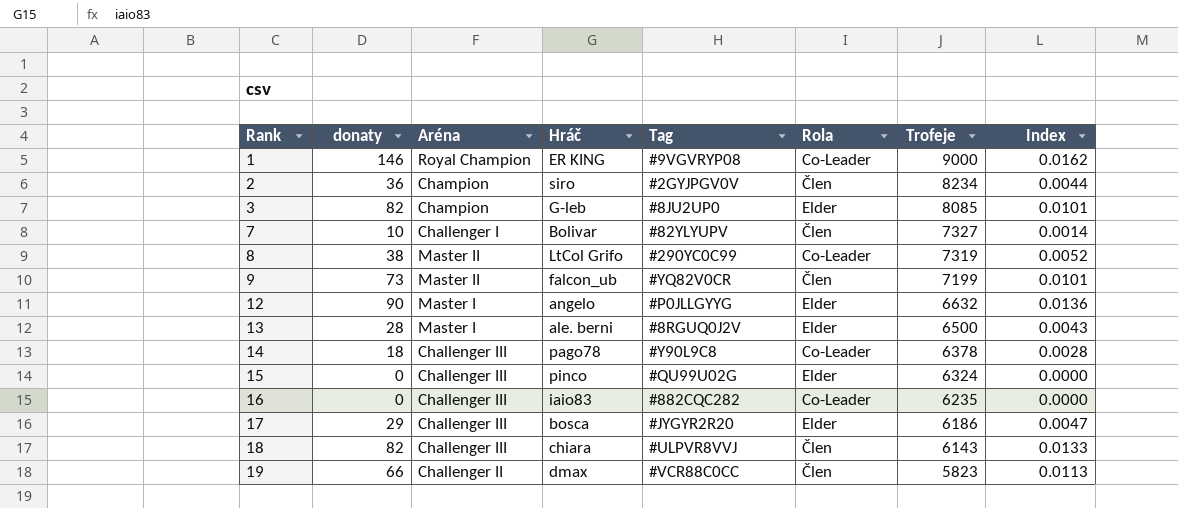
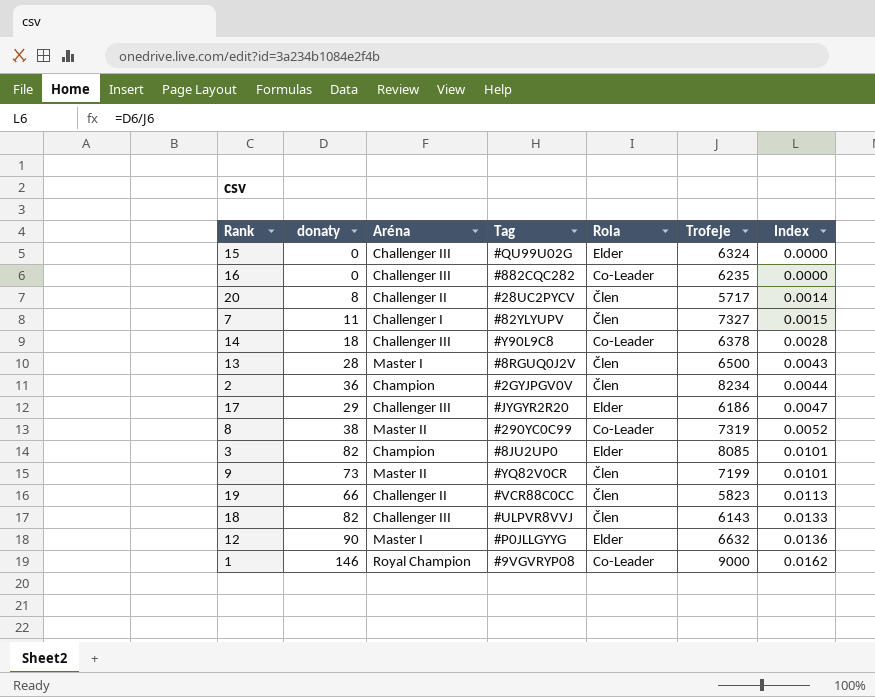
row order: Rank ascending -> Index ascending
column Hráč | position: 4 -> none
row 20: none -> 8 | Challenger II | #28UC2PYCV | Člen | 5717 | 0.0014
7 | donaty: 10 -> 11
7 | Index: 0.0014 -> 0.0015
13 | Rola: Elder -> Člen

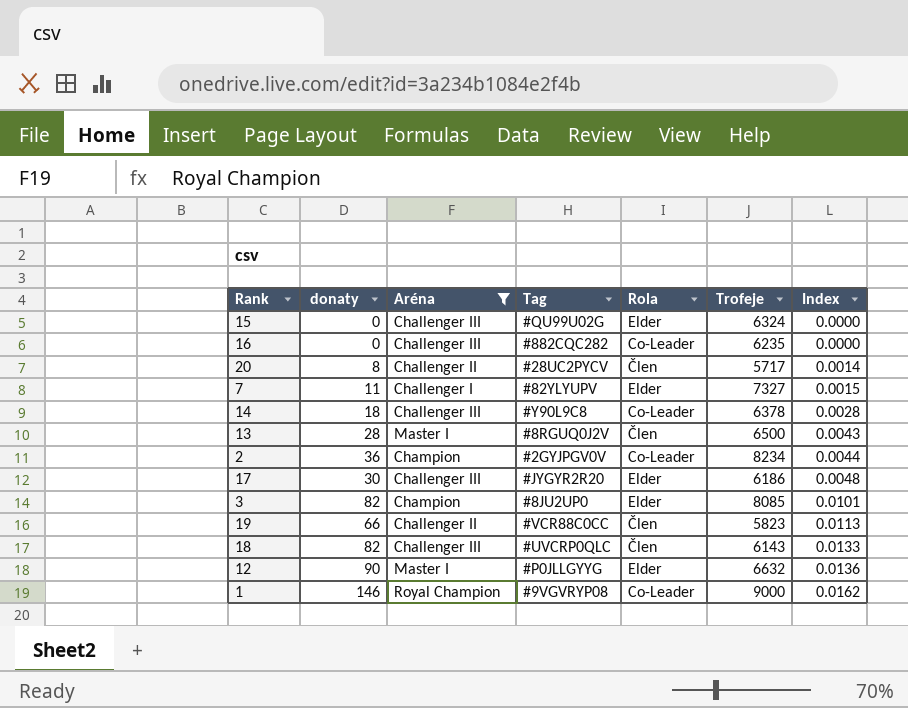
filter: none -> Aréna != Master II
7 | Rola: Člen -> Elder
2 | Rola: Člen -> Co-Leader
17 | donaty: 29 -> 30
17 | Index: 0.0047 -> 0.0048
18 | Tag: #ULPVR8VVJ -> #UVCRP0QLC

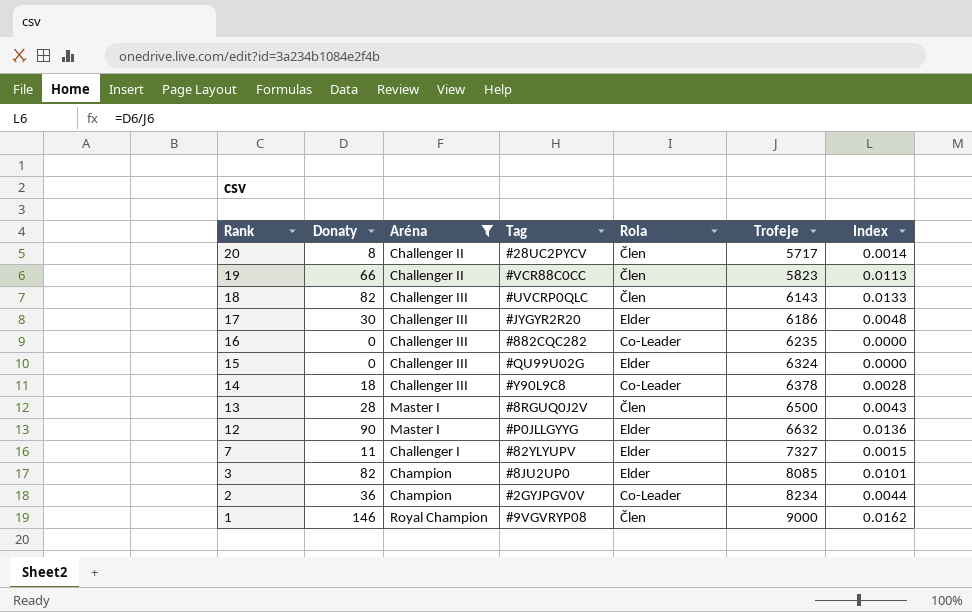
row order: Index ascending -> Rank descending
column name: donaty -> Donaty
1 | Rola: Co-Leader -> Člen

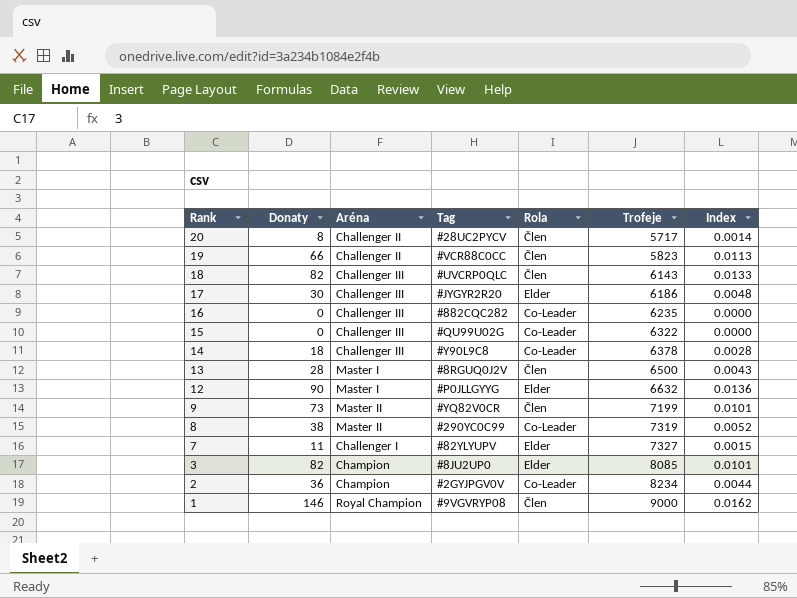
filter: Aréna != Master II -> none
15 | Rola: Elder -> Co-Leader
15 | Trofeje: 6324 -> 6322

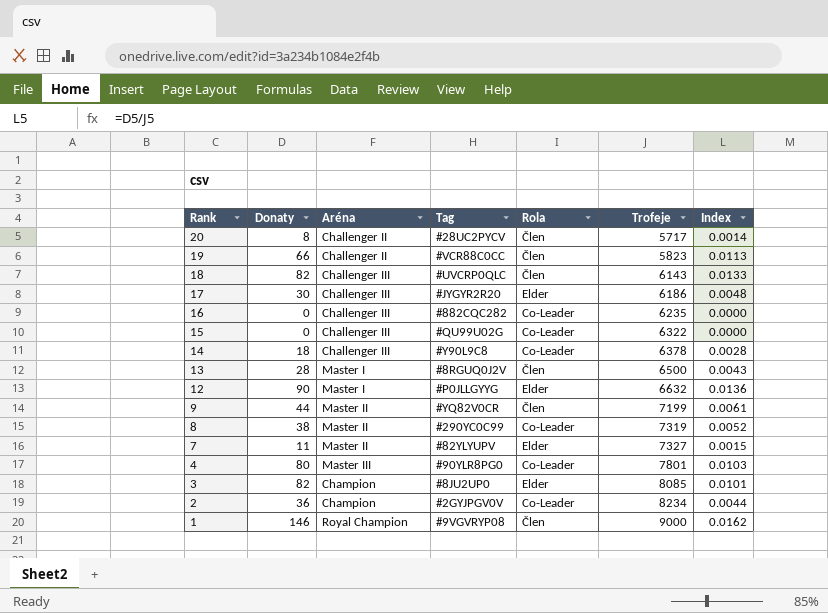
9 | Donaty: 73 -> 44
9 | Index: 0.0101 -> 0.0061
7 | Aréna: Challenger I -> Master II
row 4: none -> 80 | Master III | #90YLR8PG0 | Co-Leader | 7801 | 0.0103

